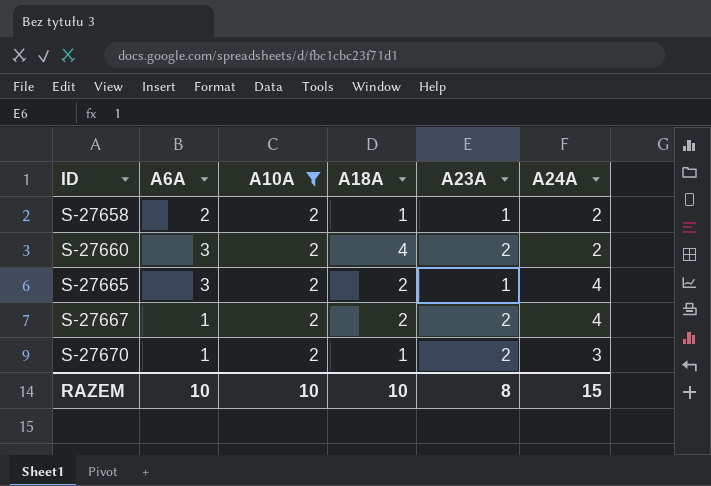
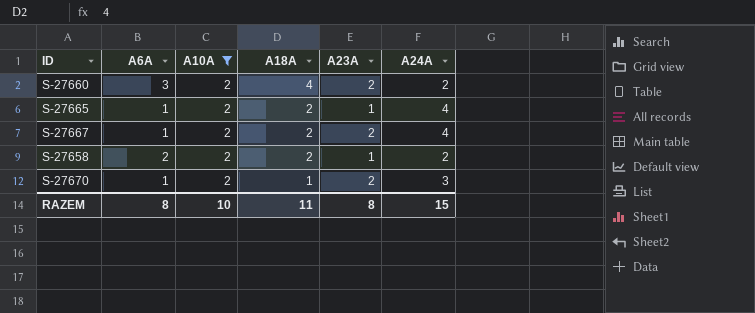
row order: ID ascending -> A18A descending
S-27665 | A6A: 3 -> 1
S-27658 | A18A: 1 -> 2
RAZEM | A6A: 10 -> 8
RAZEM | A18A: 10 -> 11

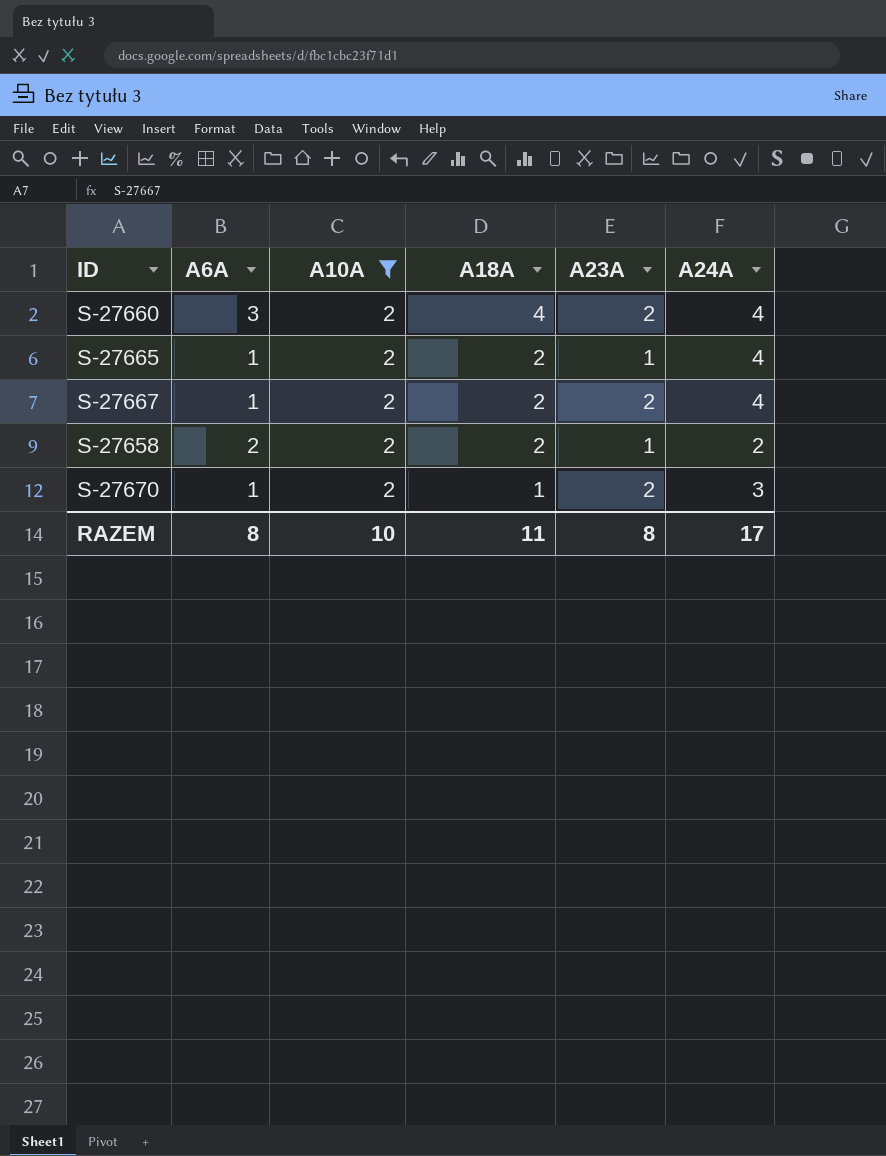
S-27660 | A24A: 2 -> 4
RAZEM | A24A: 15 -> 17

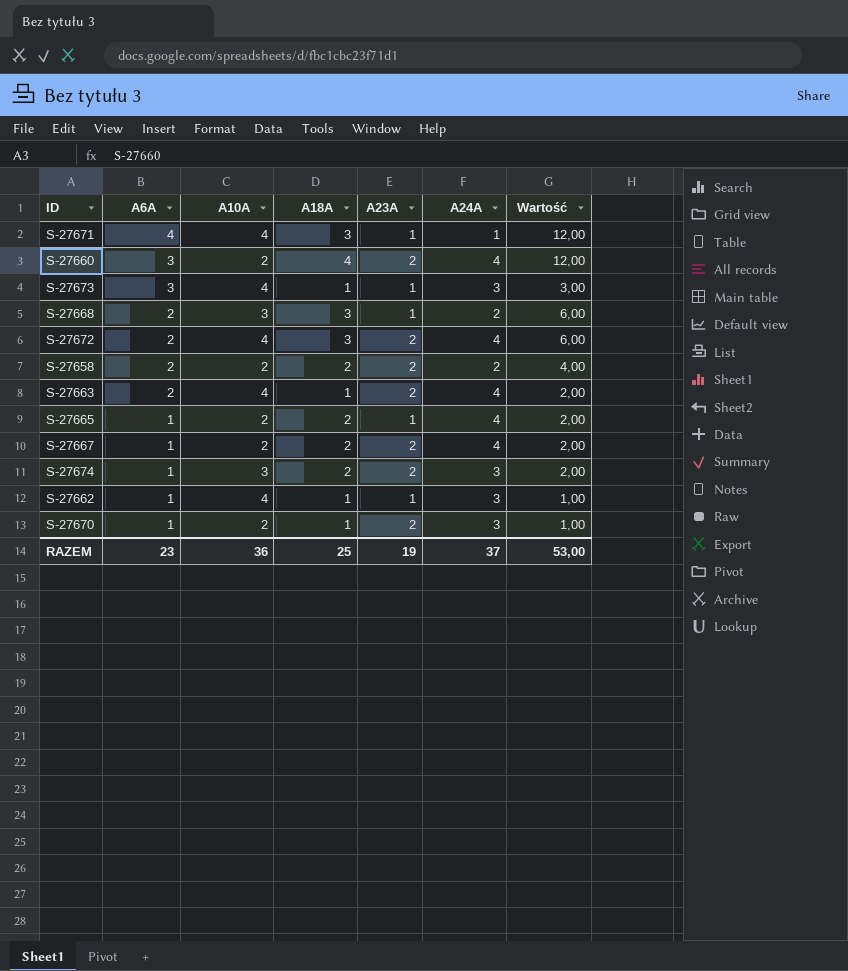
filter: A10A = 2 -> none
row order: A18A descending -> A6A descending
column Wartość | formula: none -> [A6A] * [A18A]
S-27658 | A23A: 1 -> 2
RAZEM | A6A: 8 -> 23
RAZEM | A10A: 10 -> 36
RAZEM | A18A: 11 -> 25
RAZEM | A23A: 8 -> 19
RAZEM | A24A: 17 -> 37

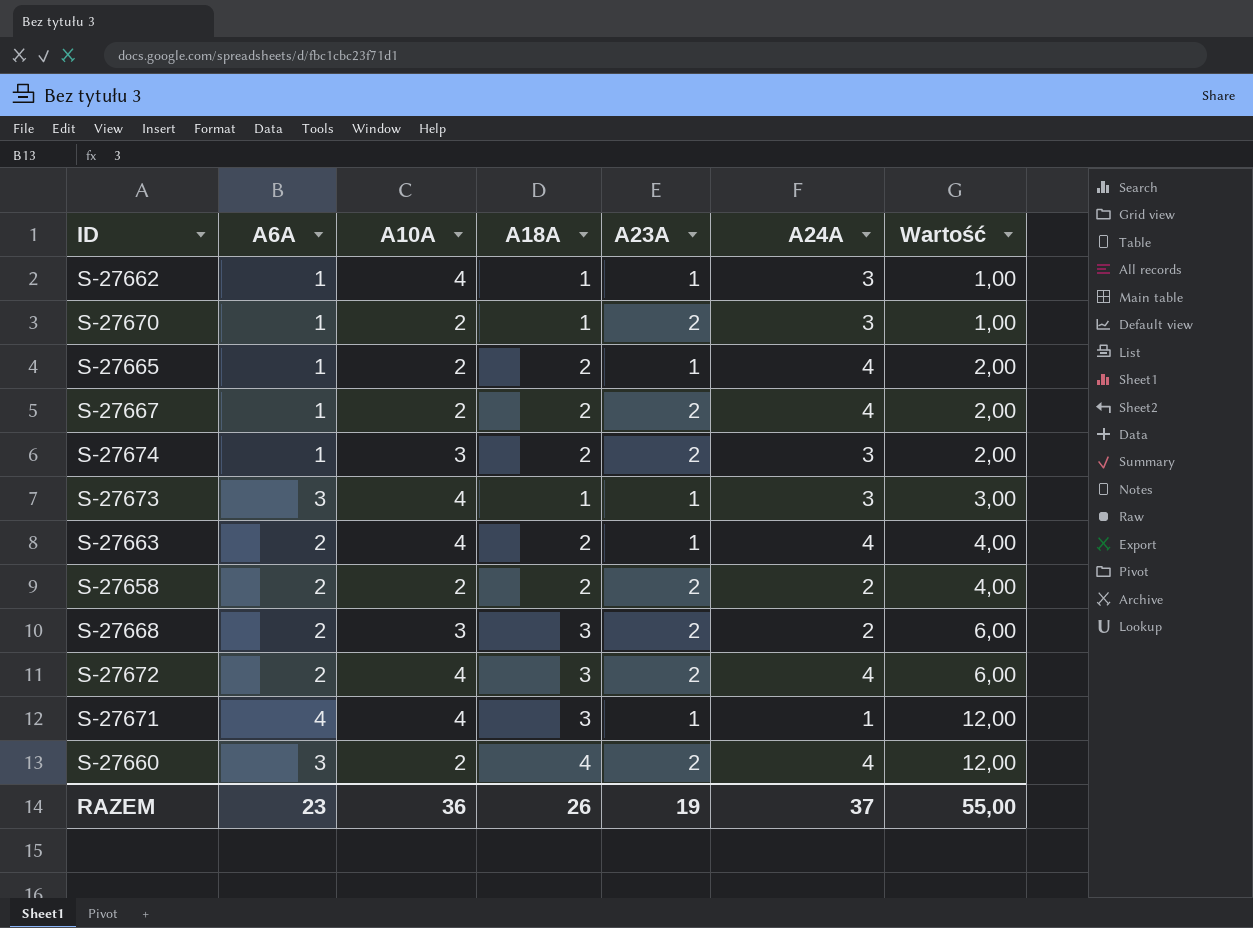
row order: A6A descending -> Wartość ascending
S-27663 | A18A: 1 -> 2
S-27663 | A23A: 2 -> 1
S-27663 | Wartość: 2,00 -> 4,00
S-27668 | A23A: 1 -> 2
RAZEM | A18A: 25 -> 26
RAZEM | Wartość: 53,00 -> 55,00

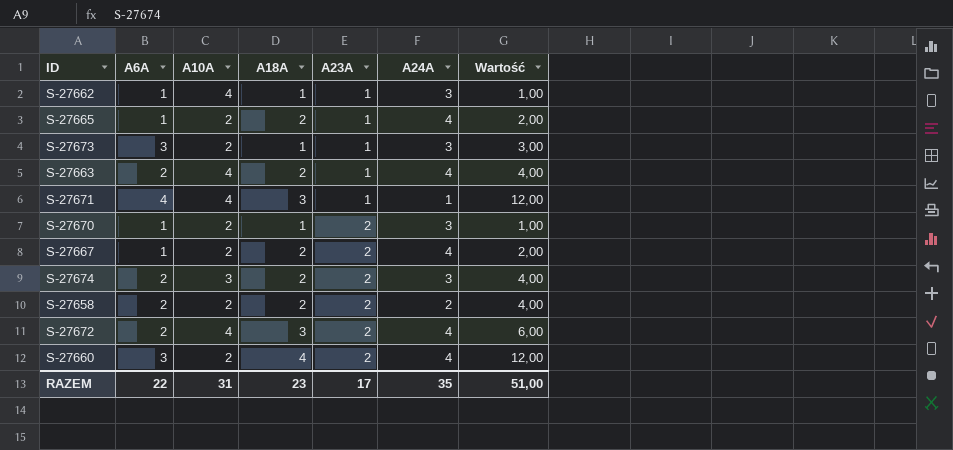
row order: Wartość ascending -> A23A ascending
row S-27668: 2 | 3 | 3 | 2 | 2 | 6,00 -> none
S-27673 | A10A: 4 -> 2
S-27674 | A6A: 1 -> 2
S-27674 | Wartość: 2,00 -> 4,00
RAZEM | A6A: 23 -> 22
RAZEM | A10A: 36 -> 31
RAZEM | A18A: 26 -> 23
RAZEM | A23A: 19 -> 17
RAZEM | A24A: 37 -> 35
RAZEM | Wartość: 55,00 -> 51,00

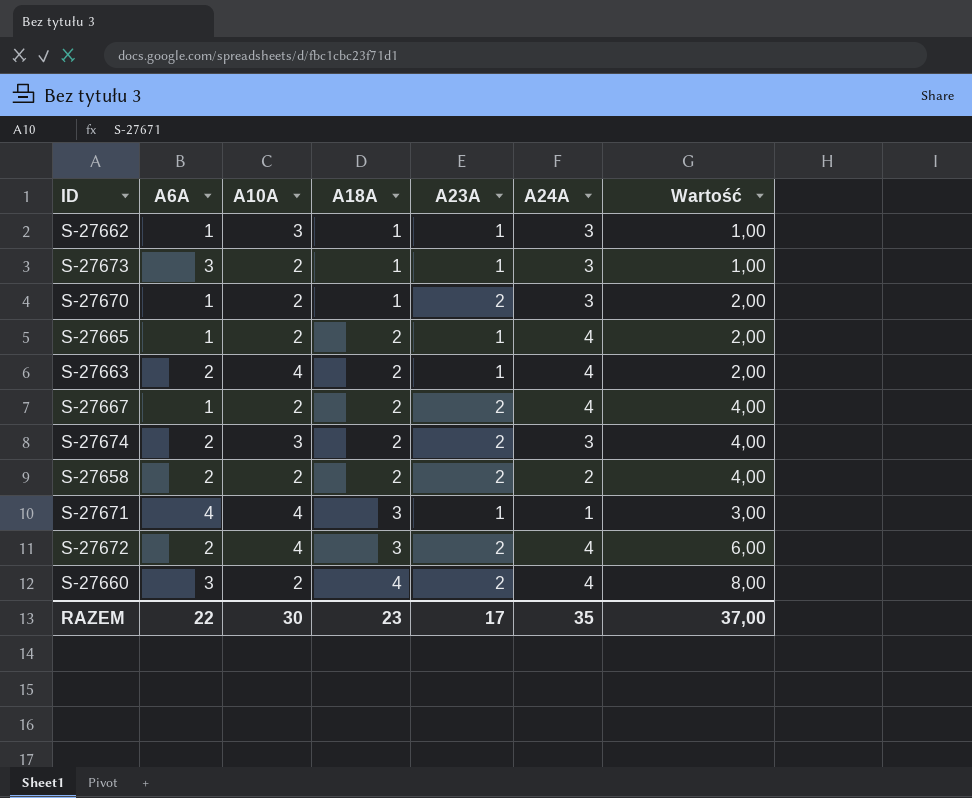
row order: A23A ascending -> A18A ascending
column Wartość | formula: [A6A] * [A18A] -> [A18A] * [A23A]
S-27662 | A10A: 4 -> 3
RAZEM | A10A: 31 -> 30
RAZEM | Wartość: 51,00 -> 37,00

